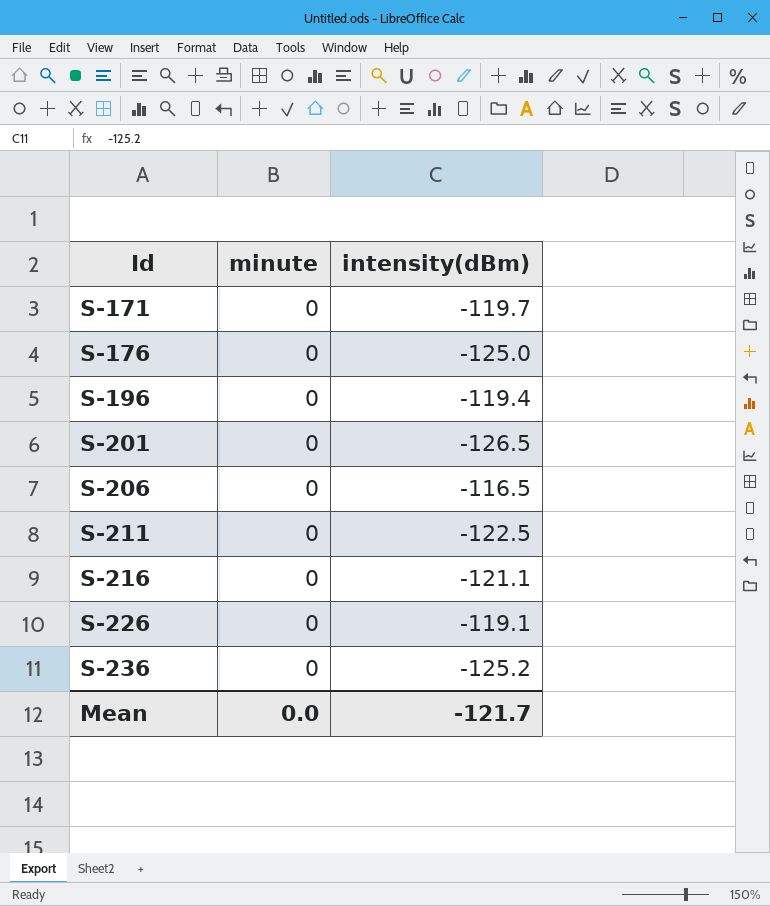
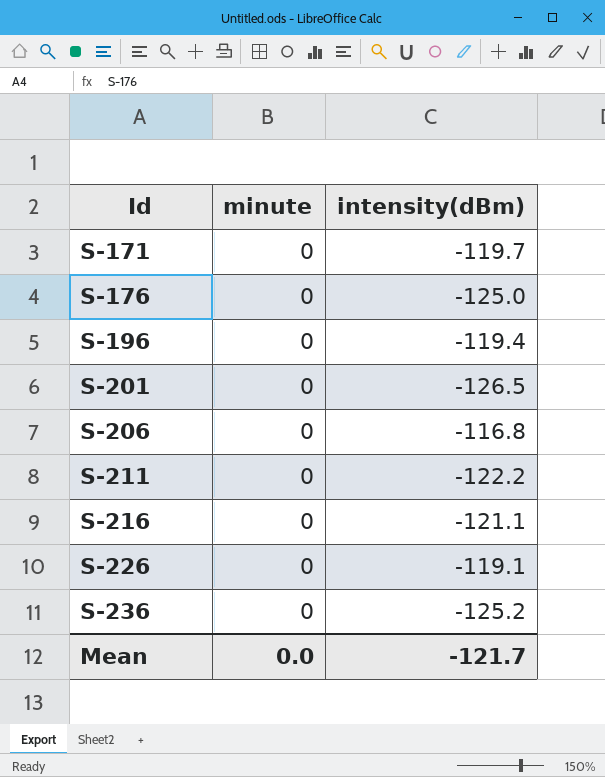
S-206 | intensity(dBm): -116.5 -> -116.8
S-211 | intensity(dBm): -122.5 -> -122.2

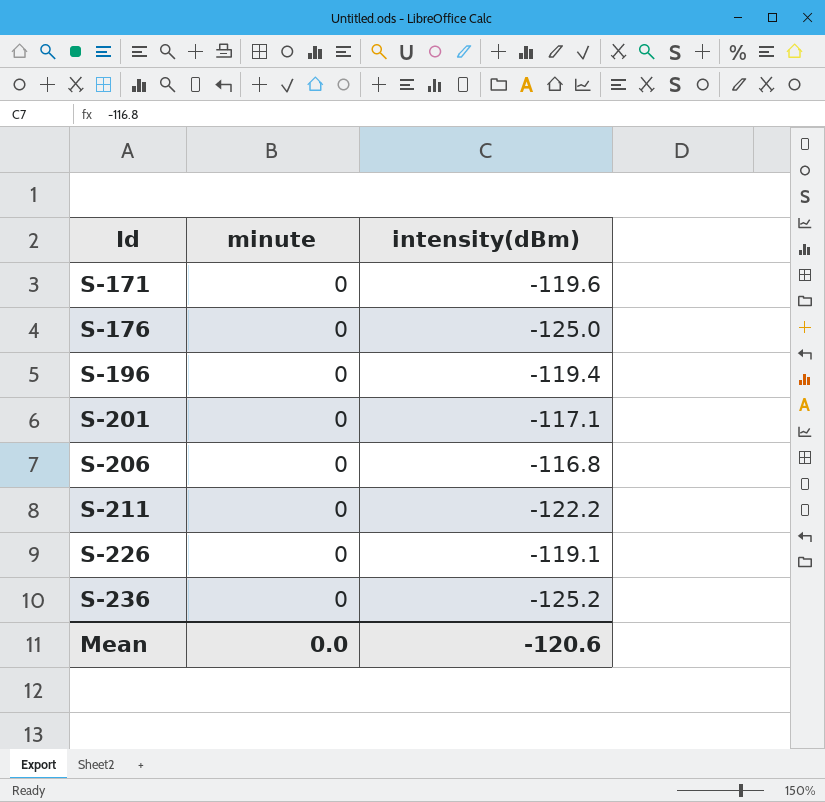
row S-216: 0 | -121.1 -> none
S-171 | intensity(dBm): -119.7 -> -119.6
S-201 | intensity(dBm): -126.5 -> -117.1
Mean | intensity(dBm): -121.7 -> -120.6

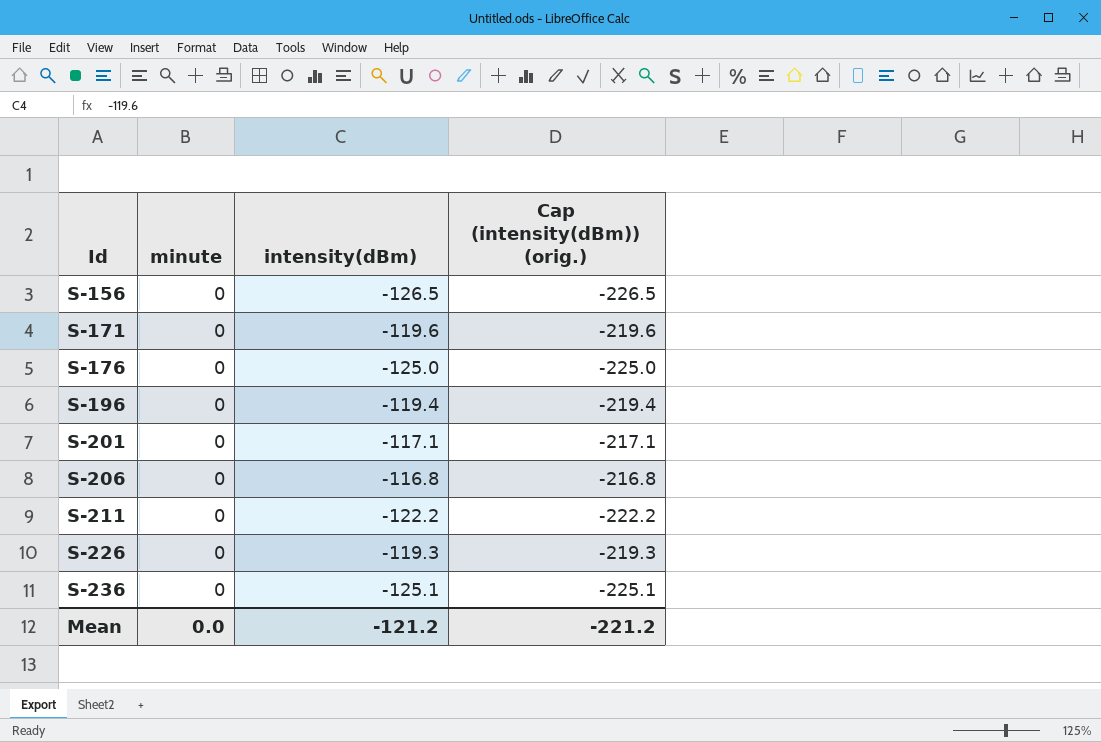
column Cap (intensity(dBm)) (orig.) | formula: none -> [intensity(dBm)] - 100
row S-156: none -> 0 | -126.5 | -226.5
S-226 | intensity(dBm): -119.1 -> -119.3
S-236 | intensity(dBm): -125.2 -> -125.1
Mean | intensity(dBm): -120.6 -> -121.2

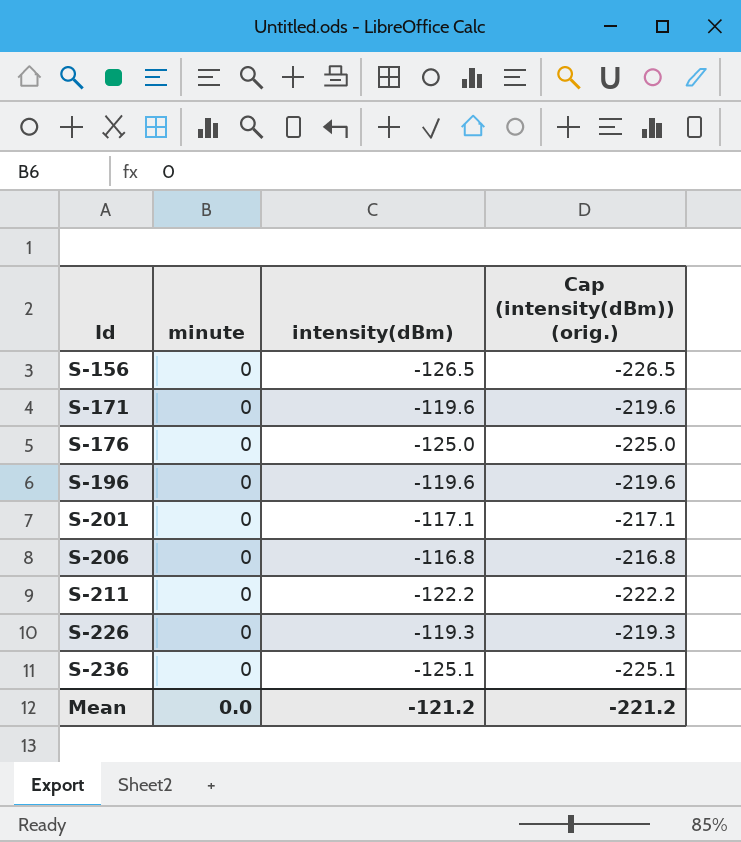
S-196 | intensity(dBm): -119.4 -> -119.6
S-196 | Cap (intensity(dBm)) (orig.): -219.4 -> -219.6

